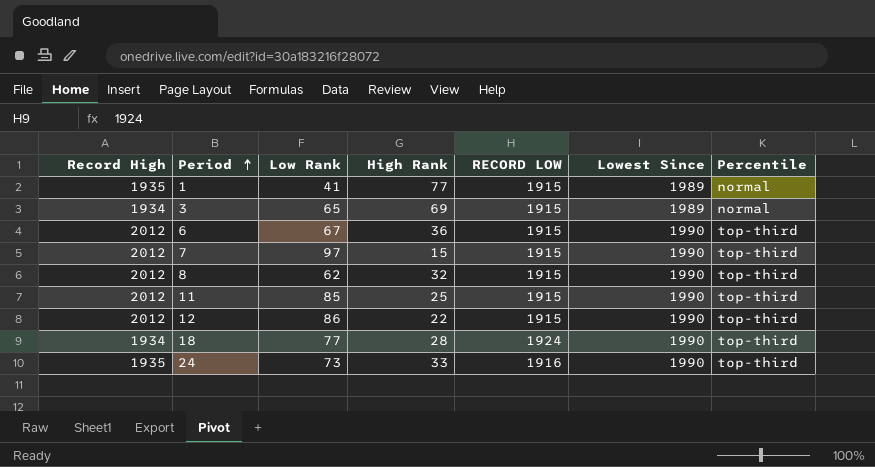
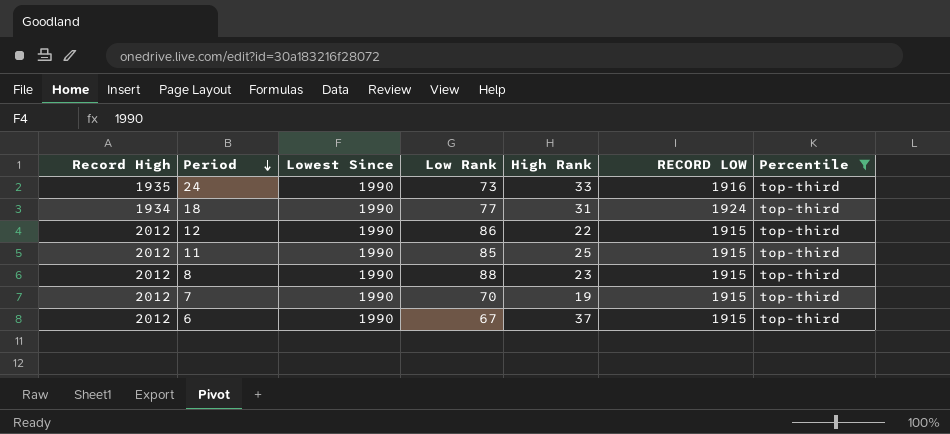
filter: none -> Percentile = top-third
row order: Period ascending -> Period descending
column Lowest Since | position: 6 -> 3
18 | High Rank: 28 -> 31
8 | Low Rank: 62 -> 88
8 | High Rank: 32 -> 23
7 | Low Rank: 97 -> 70
7 | High Rank: 15 -> 19
6 | High Rank: 36 -> 37

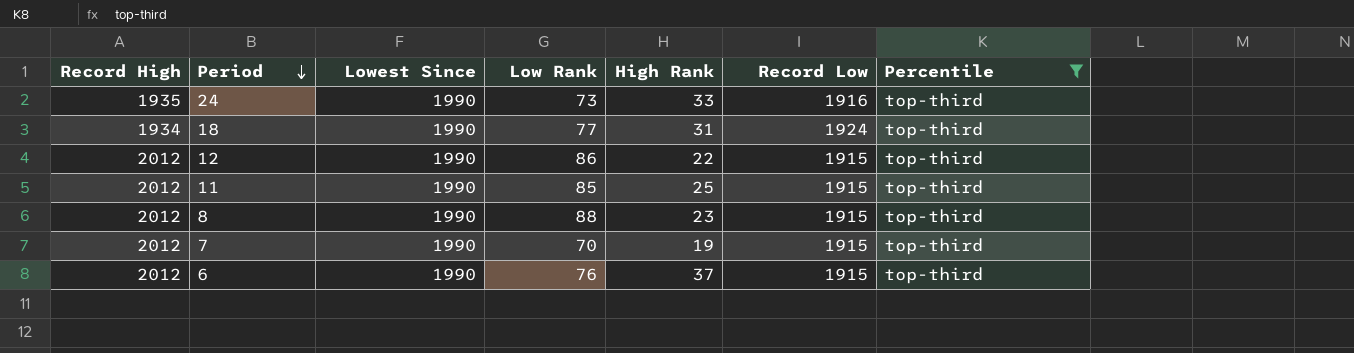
column name: RECORD LOW -> Record Low
6 | Low Rank: 67 -> 76

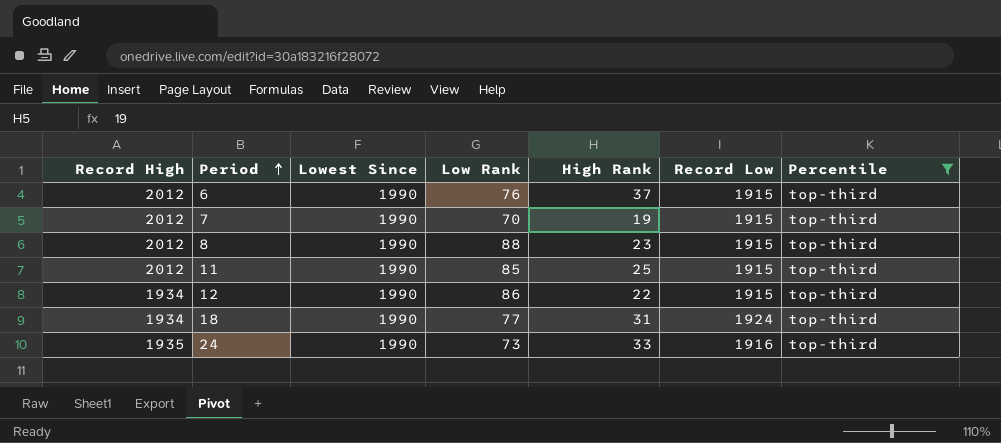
row order: Period descending -> Period ascending
12 | Record High: 2012 -> 1934

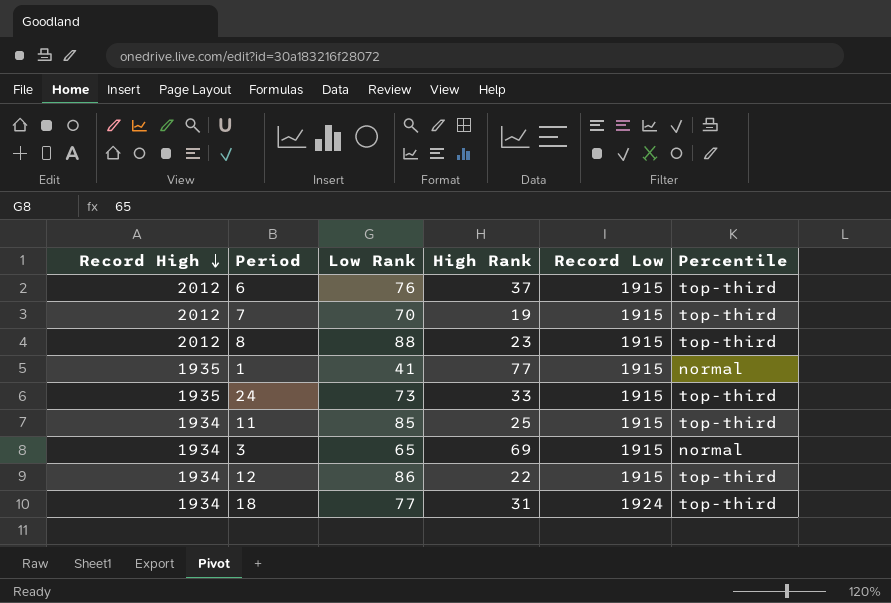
filter: Percentile = top-third -> none
row order: Period ascending -> Record High descending
column Lowest Since | position: 3 -> none
24 | Record Low: 1916 -> 1915
11 | Record High: 2012 -> 1934

